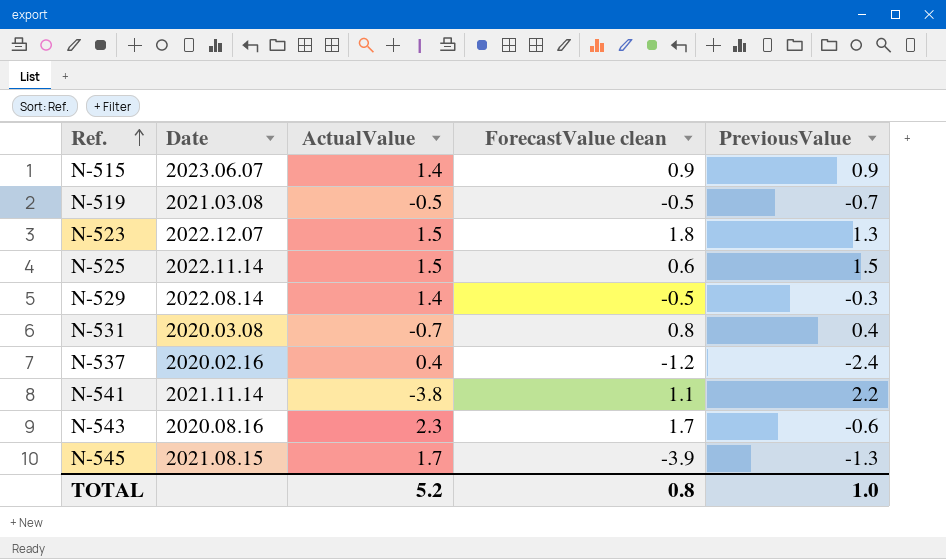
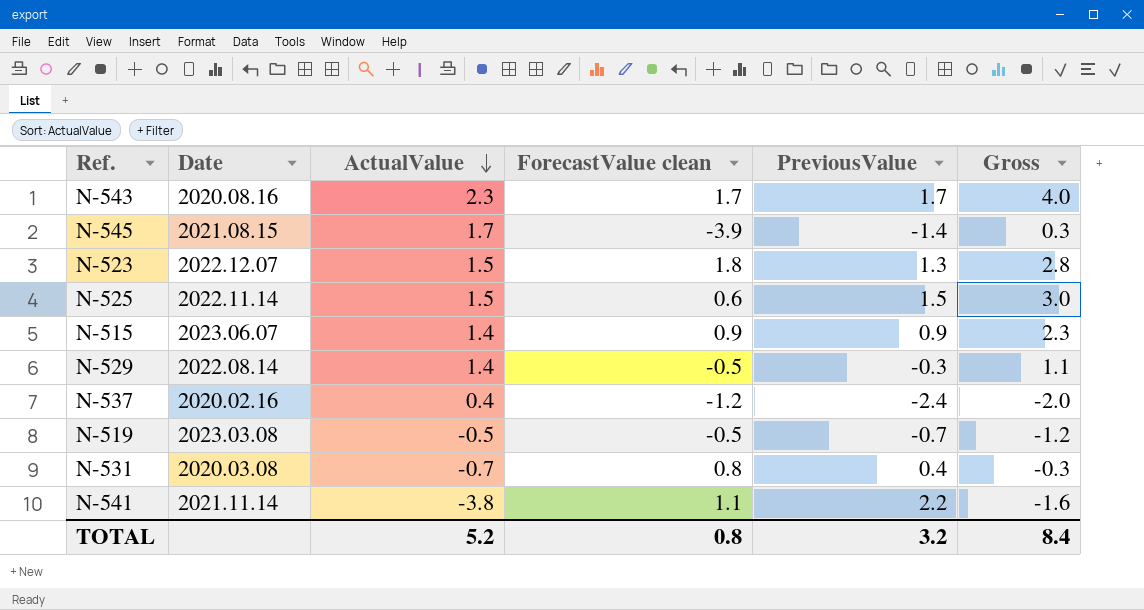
row order: Ref. ascending -> ActualValue descending
column Gross | formula: none -> [ActualValue] + [PreviousValue]
N-543 | PreviousValue: -0.6 -> 1.7
N-545 | PreviousValue: -1.3 -> -1.4
N-519 | Date: 2021.03.08 -> 2023.03.08
TOTAL | PreviousValue: 1.0 -> 3.2

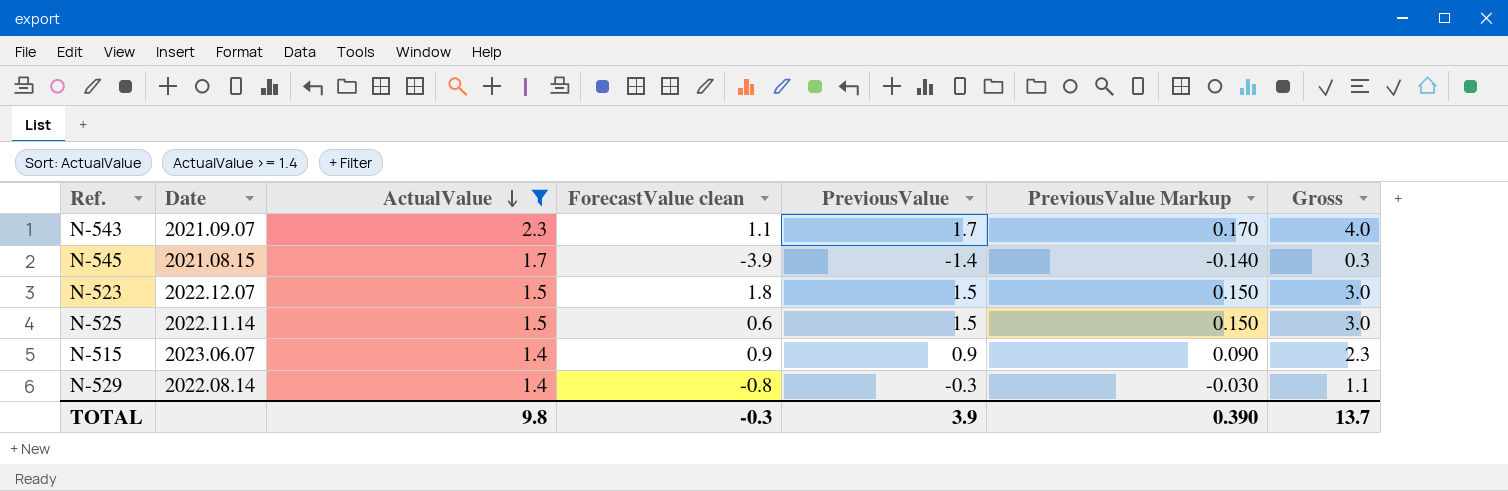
filter: none -> ActualValue >= 1.4
column PreviousValue Markup | formula: none -> [PreviousValue] * 0.1
N-543 | Date: 2020.08.16 -> 2021.09.07
N-543 | ForecastValue clean: 1.7 -> 1.1
N-523 | PreviousValue: 1.3 -> 1.5
N-523 | Gross: 2.8 -> 3.0
N-529 | ForecastValue clean: -0.5 -> -0.8
TOTAL | ActualValue: 5.2 -> 9.8
TOTAL | ForecastValue clean: 0.8 -> -0.3
TOTAL | PreviousValue: 3.2 -> 3.9
TOTAL | Gross: 8.4 -> 13.7

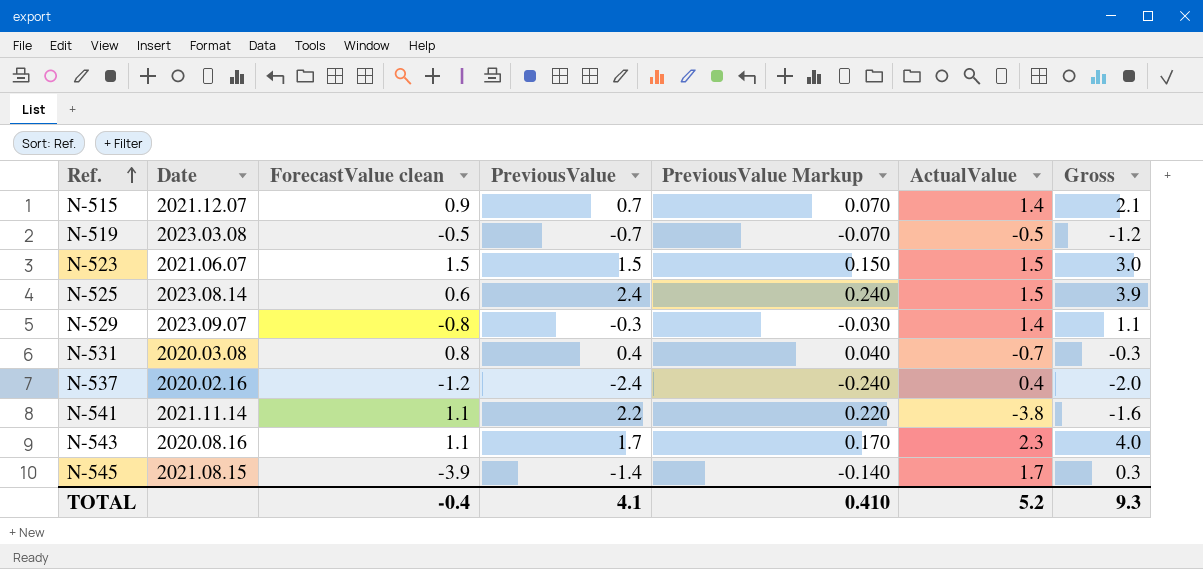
filter: ActualValue >= 1.4 -> none
row order: ActualValue descending -> Ref. ascending
column ActualValue | position: 3 -> 6
N-515 | Date: 2023.06.07 -> 2021.12.07
N-515 | PreviousValue: 0.9 -> 0.7
N-515 | PreviousValue Markup: 0.090 -> 0.070
N-515 | Gross: 2.3 -> 2.1
N-523 | Date: 2022.12.07 -> 2021.06.07
N-523 | ForecastValue clean: 1.8 -> 1.5
N-525 | Date: 2022.11.14 -> 2023.08.14
N-525 | PreviousValue: 1.5 -> 2.4
N-525 | PreviousValue Markup: 0.150 -> 0.240
N-525 | Gross: 3.0 -> 3.9
N-529 | Date: 2022.08.14 -> 2023.09.07
N-543 | Date: 2021.09.07 -> 2020.08.16
TOTAL | ForecastValue clean: -0.3 -> -0.4
TOTAL | PreviousValue: 3.9 -> 4.1
TOTAL | PreviousValue Markup: 0.390 -> 0.410
TOTAL | ActualValue: 9.8 -> 5.2
TOTAL | Gross: 13.7 -> 9.3

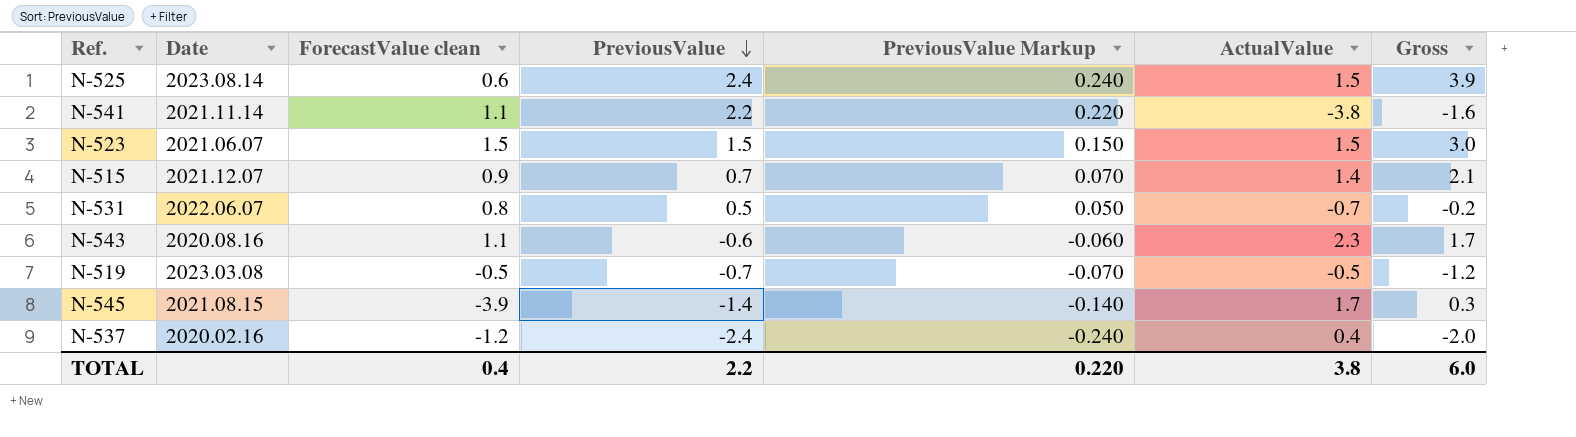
row order: Ref. ascending -> PreviousValue descending
row N-529: 2023.09.07 | -0.8 | -0.3 | -0.030 | 1.4 | 1.1 -> none
N-531 | Date: 2020.03.08 -> 2022.06.07
N-531 | PreviousValue: 0.4 -> 0.5
N-531 | PreviousValue Markup: 0.040 -> 0.050
N-531 | Gross: -0.3 -> -0.2
N-543 | PreviousValue: 1.7 -> -0.6
N-543 | PreviousValue Markup: 0.170 -> -0.060
N-543 | Gross: 4.0 -> 1.7
TOTAL | ForecastValue clean: -0.4 -> 0.4
TOTAL | PreviousValue: 4.1 -> 2.2
TOTAL | PreviousValue Markup: 0.410 -> 0.220
TOTAL | ActualValue: 5.2 -> 3.8
TOTAL | Gross: 9.3 -> 6.0

